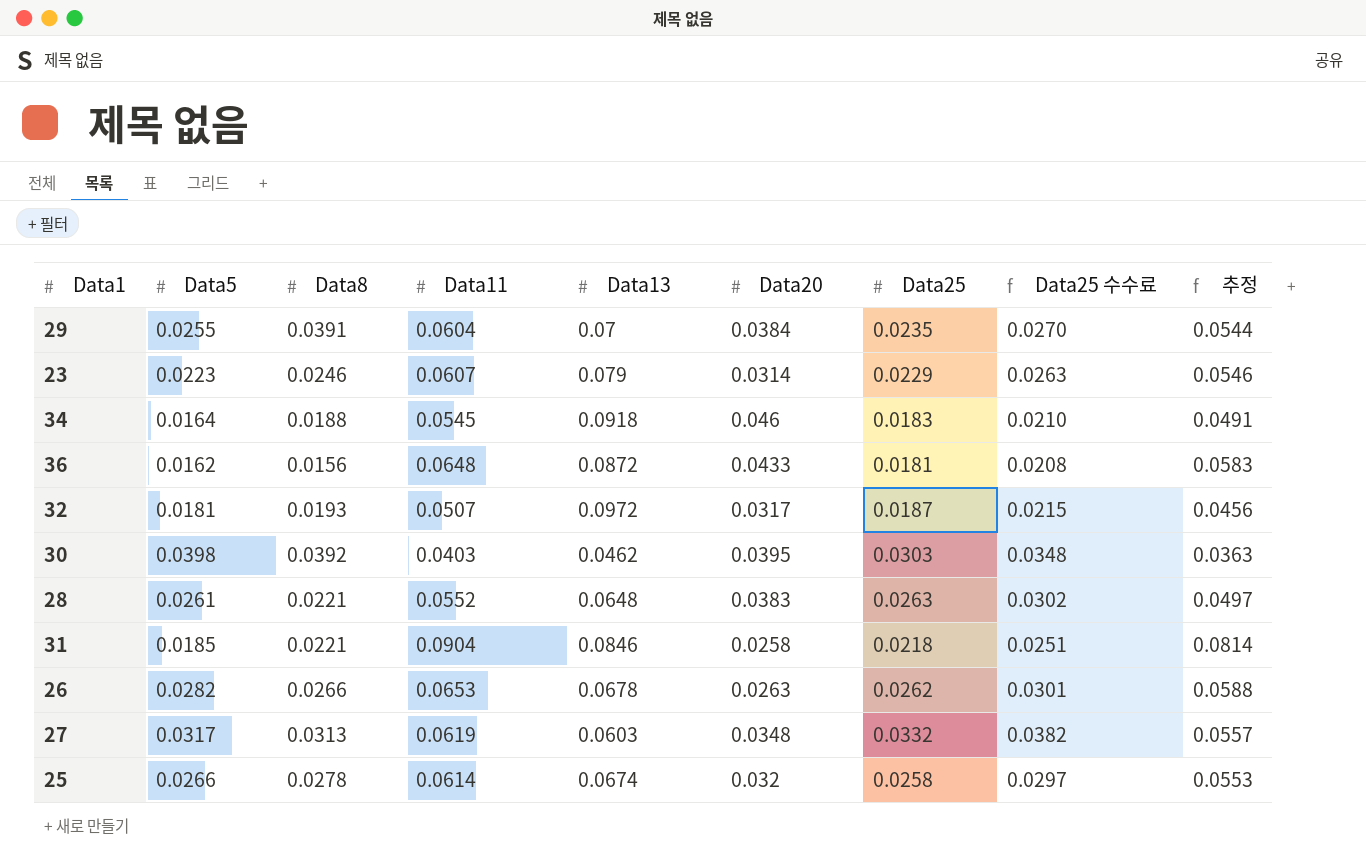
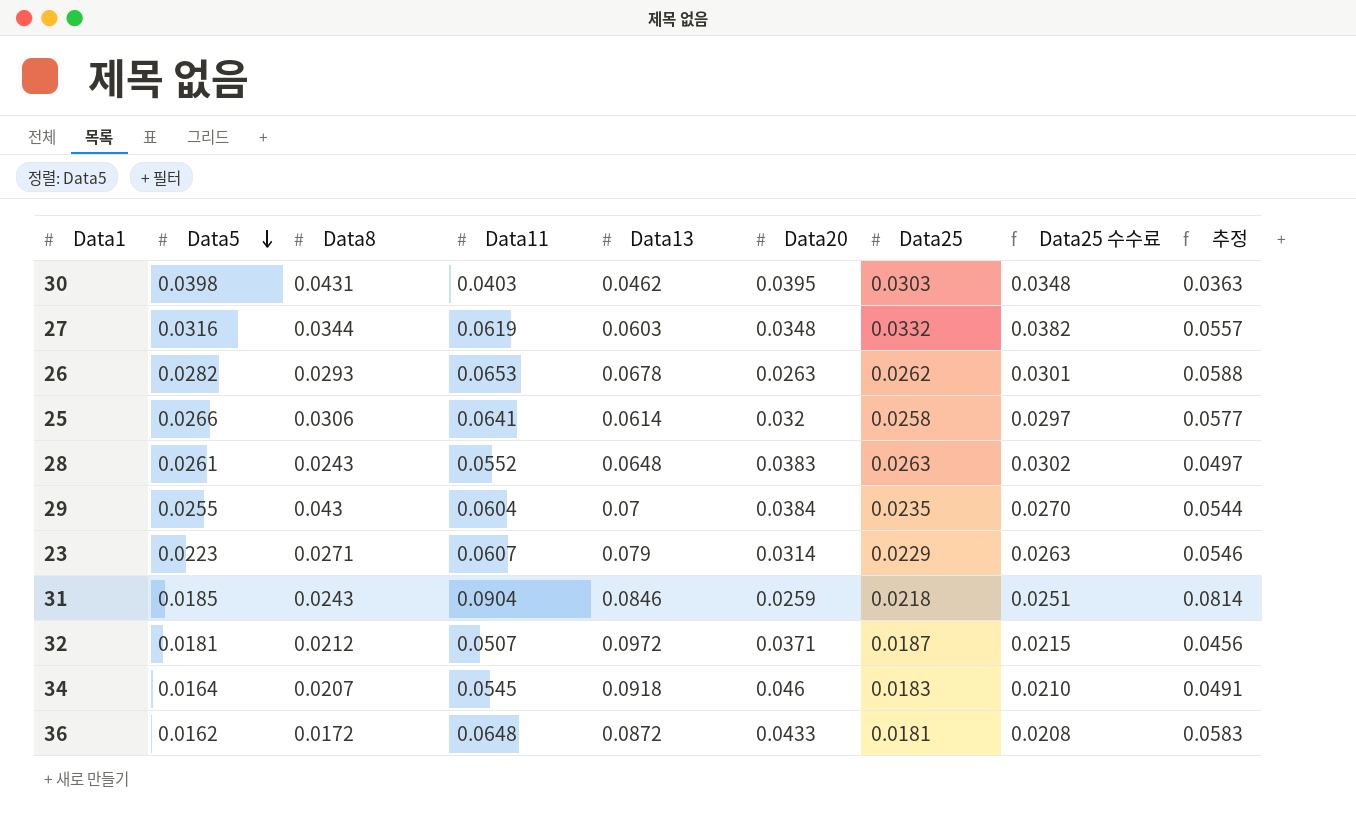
row order: none -> Data5 descending
30 | Data8: 0.0392 -> 0.0431
27 | Data5: 0.0317 -> 0.0316
27 | Data8: 0.0313 -> 0.0344
26 | Data8: 0.0266 -> 0.0293
25 | Data8: 0.0278 -> 0.0306
25 | Data11: 0.0614 -> 0.0641
25 | Data13: 0.0674 -> 0.0614
25 | 추정: 0.0553 -> 0.0577
28 | Data8: 0.0221 -> 0.0243
29 | Data8: 0.0391 -> 0.043
23 | Data8: 0.0246 -> 0.0271
31 | Data8: 0.0221 -> 0.0243
31 | Data20: 0.0258 -> 0.0259
32 | Data8: 0.0193 -> 0.0212
32 | Data20: 0.0317 -> 0.0371
34 | Data8: 0.0188 -> 0.0207
36 | Data8: 0.0156 -> 0.0172

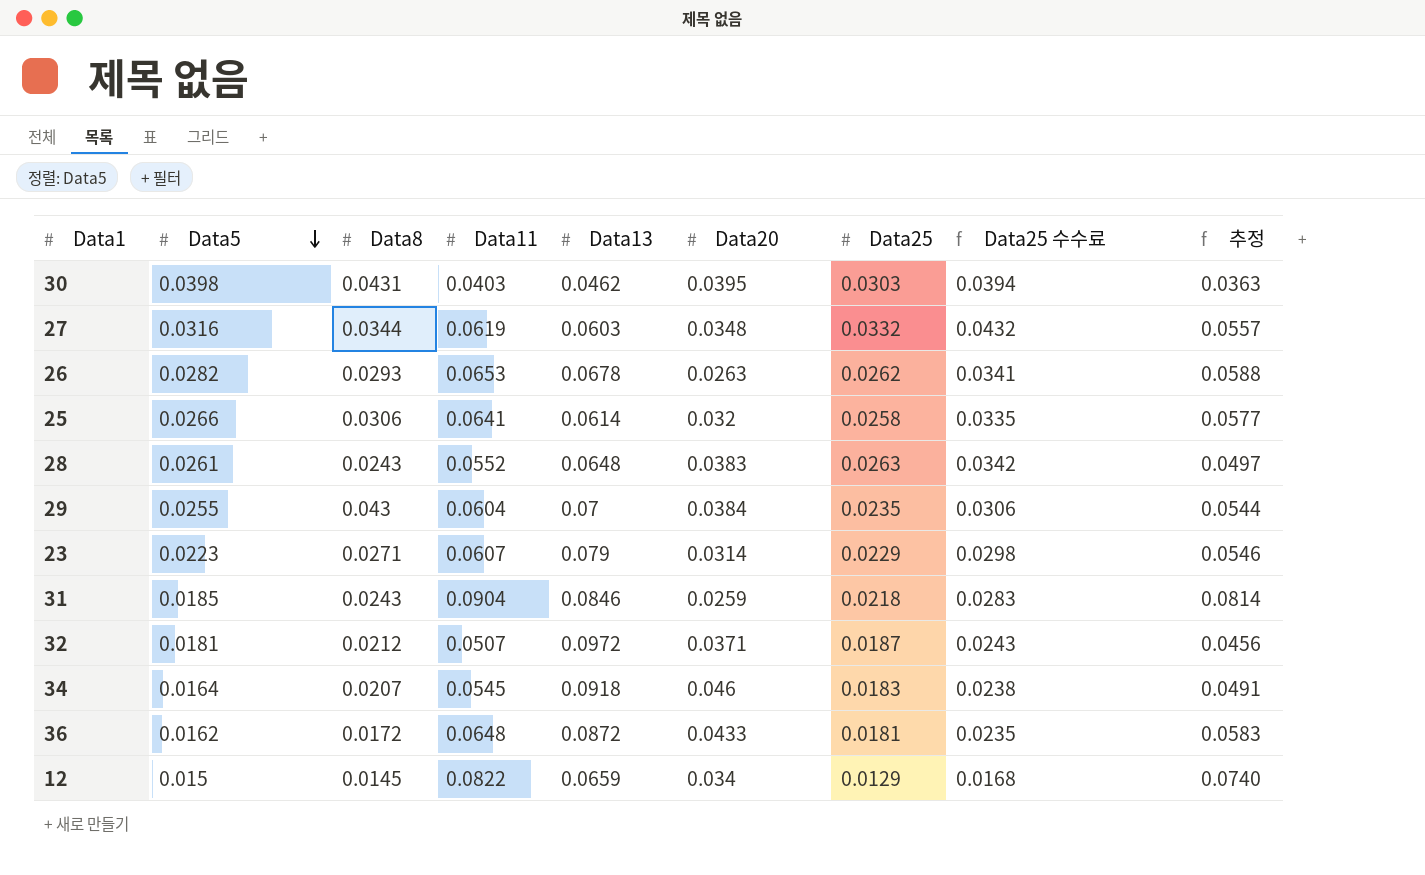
column Data25 수수료 | formula: [Data25] * 1.15 -> [Data25] * 1.3
row 12: none -> 0.015 | 0.0145 | 0.0822 | 0.0659 | 0.034 | 0.0129 | 0.0168 | 0.0740

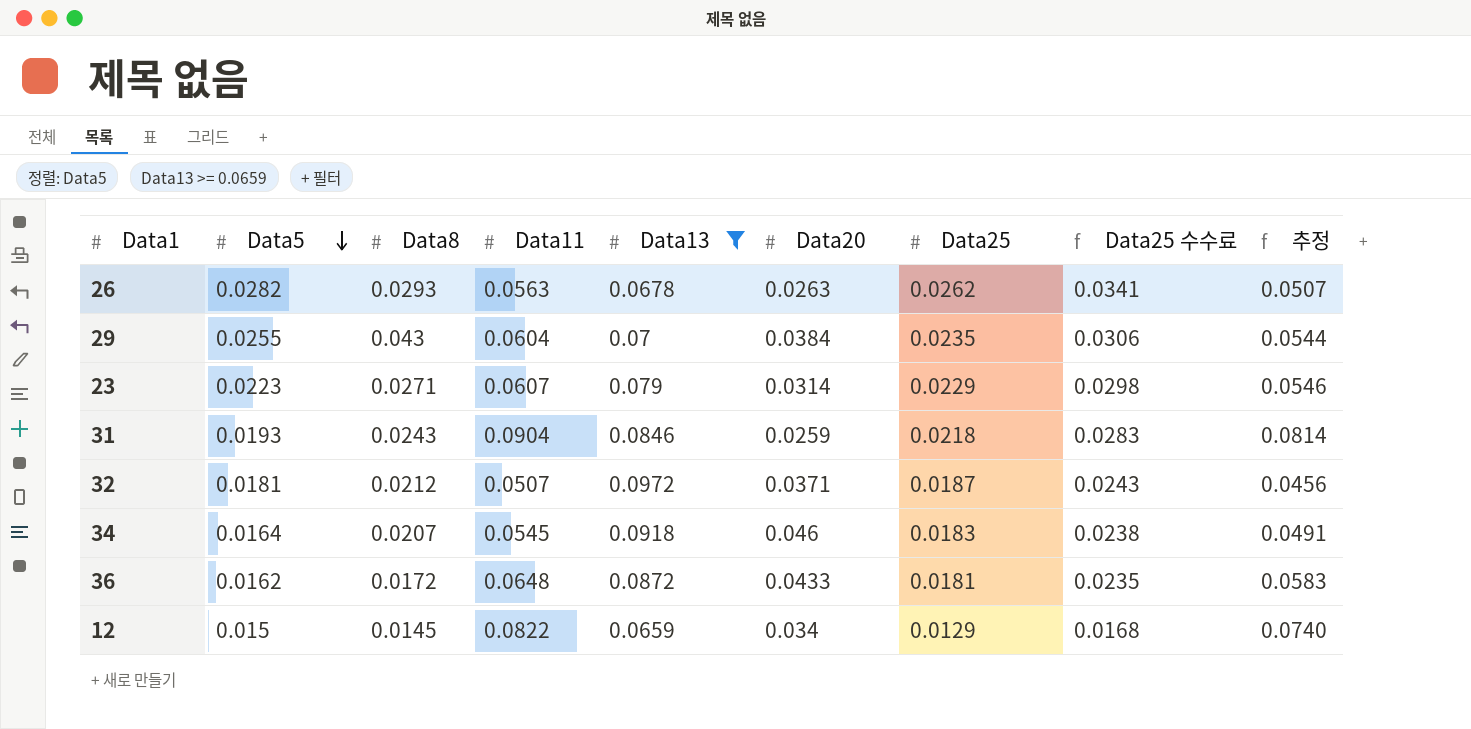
filter: none -> Data13 >= 0.0659
26 | Data11: 0.0653 -> 0.0563
26 | 추정: 0.0588 -> 0.0507
31 | Data5: 0.0185 -> 0.0193

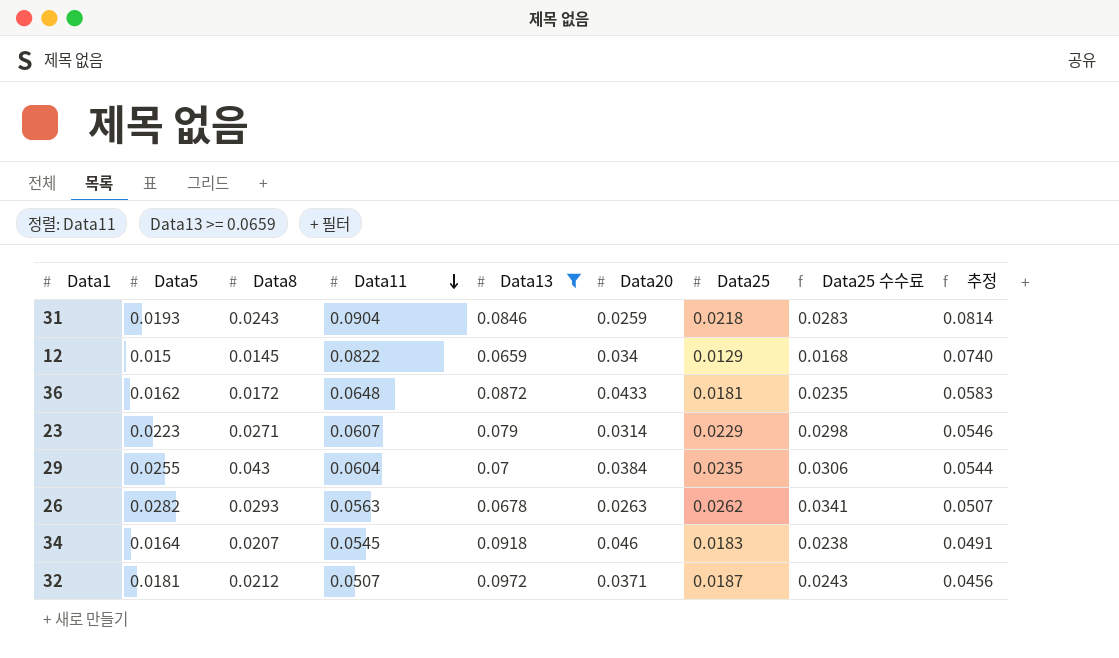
row order: Data5 descending -> Data11 descending

